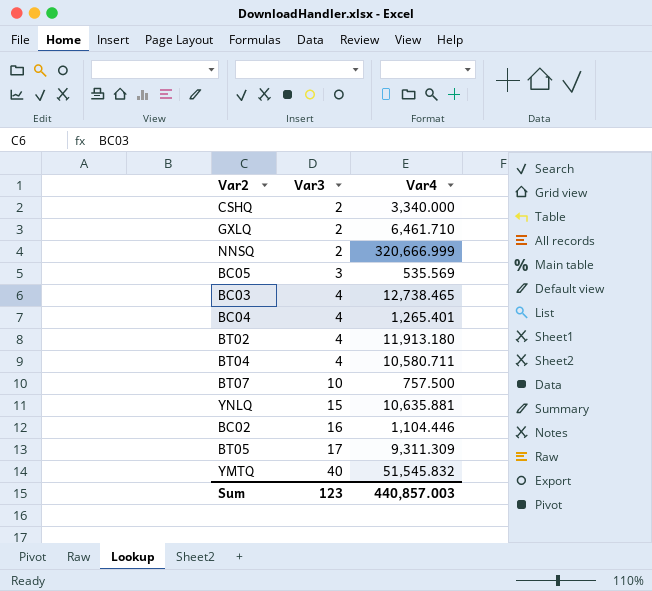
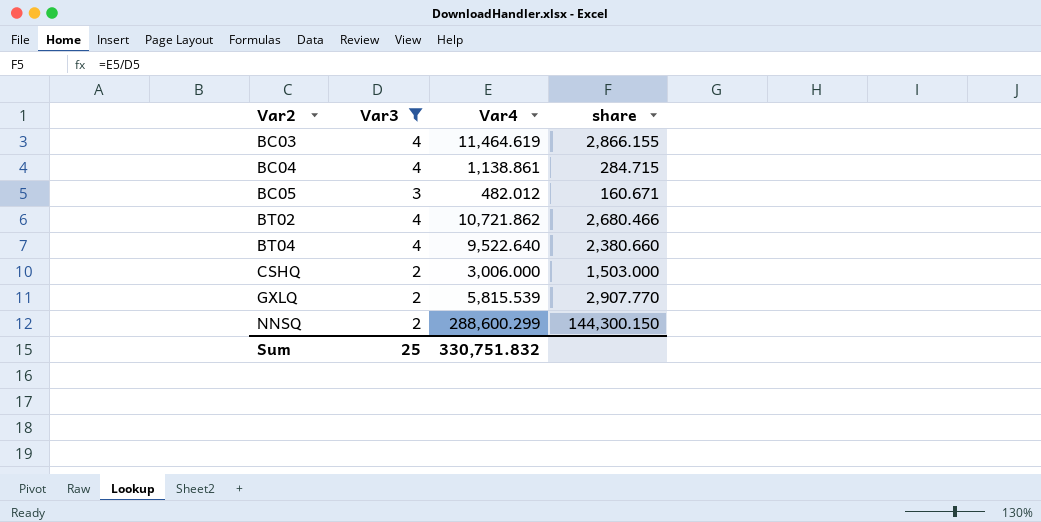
filter: none -> Var3 <= 4
row order: Var3 ascending -> Var2 ascending
column share | formula: none -> [Var4] / [Var3]
BC03 | Var4: 12,738.465 -> 11,464.619
BC04 | Var4: 1,265.401 -> 1,138.861
BC05 | Var4: 535.569 -> 482.012
BT02 | Var4: 11,913.180 -> 10,721.862
BT04 | Var4: 10,580.711 -> 9,522.640
CSHQ | Var4: 3,340.000 -> 3,006.000
GXLQ | Var4: 6,461.710 -> 5,815.539
NNSQ | Var4: 320,666.999 -> 288,600.299
Sum | Var3: 123 -> 25
Sum | Var4: 440,857.003 -> 330,751.832

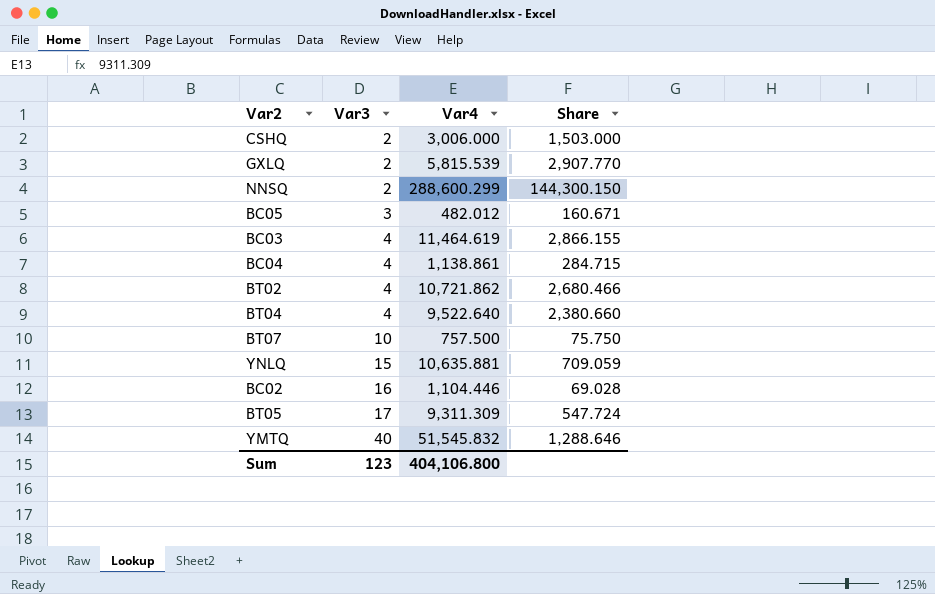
filter: Var3 <= 4 -> none
row order: Var2 ascending -> Var3 ascending
column name: share -> Share
Sum | Var3: 25 -> 123
Sum | Var4: 330,751.832 -> 404,106.800

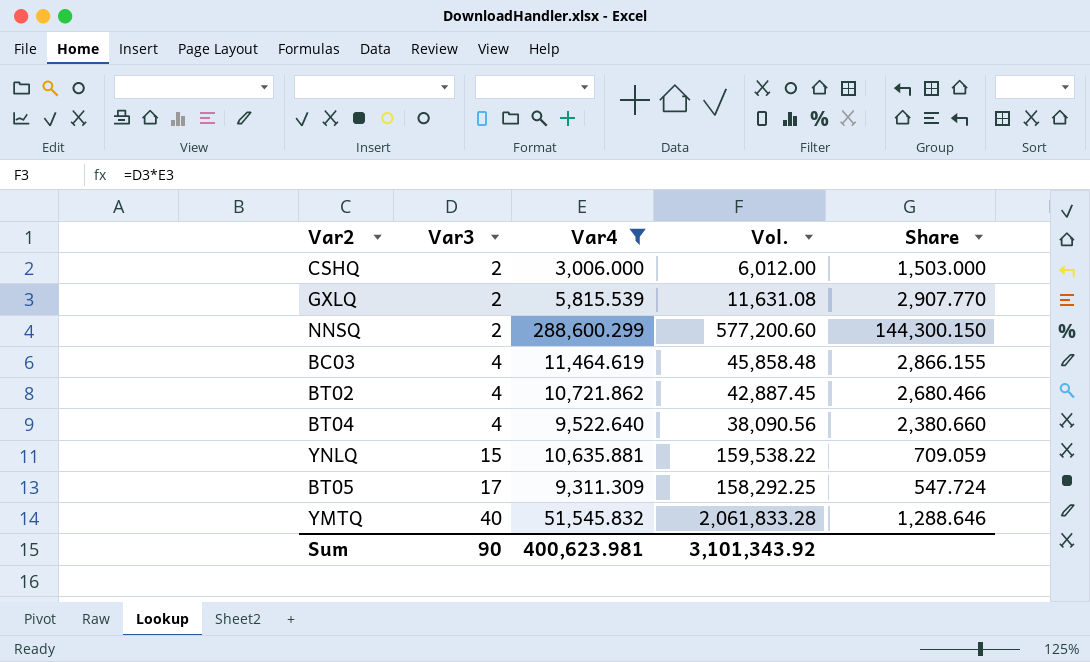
filter: none -> Var4 >= 3,006.000
column Vol. | formula: none -> [Var3] * [Var4]
Sum | Var3: 123 -> 90
Sum | Var4: 404,106.800 -> 400,623.981

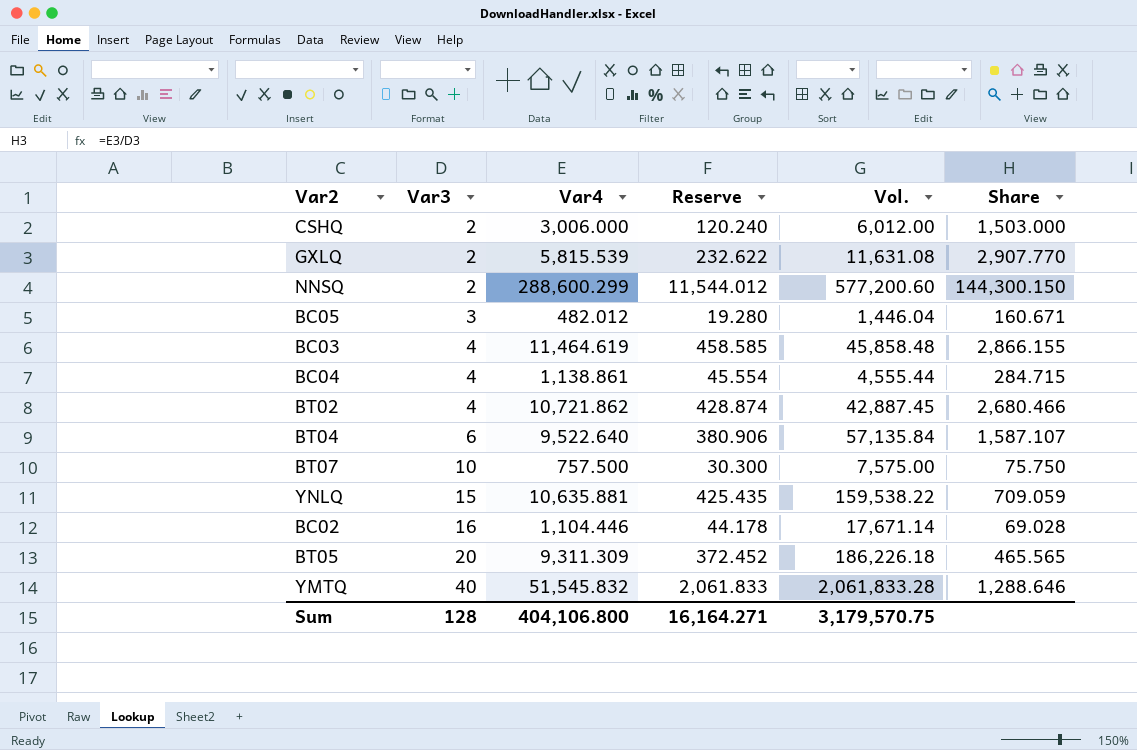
filter: Var4 >= 3,006.000 -> none
column Reserve | formula: none -> [Var4] * 0.04
BT04 | Var3: 4 -> 6
BT04 | Vol.: 38,090.56 -> 57,135.84
BT04 | Share: 2,380.660 -> 1,587.107
BT05 | Var3: 17 -> 20
BT05 | Vol.: 158,292.25 -> 186,226.18
BT05 | Share: 547.724 -> 465.565
Sum | Var3: 90 -> 128
Sum | Var4: 400,623.981 -> 404,106.800
Sum | Vol.: 3,101,343.92 -> 3,179,570.75

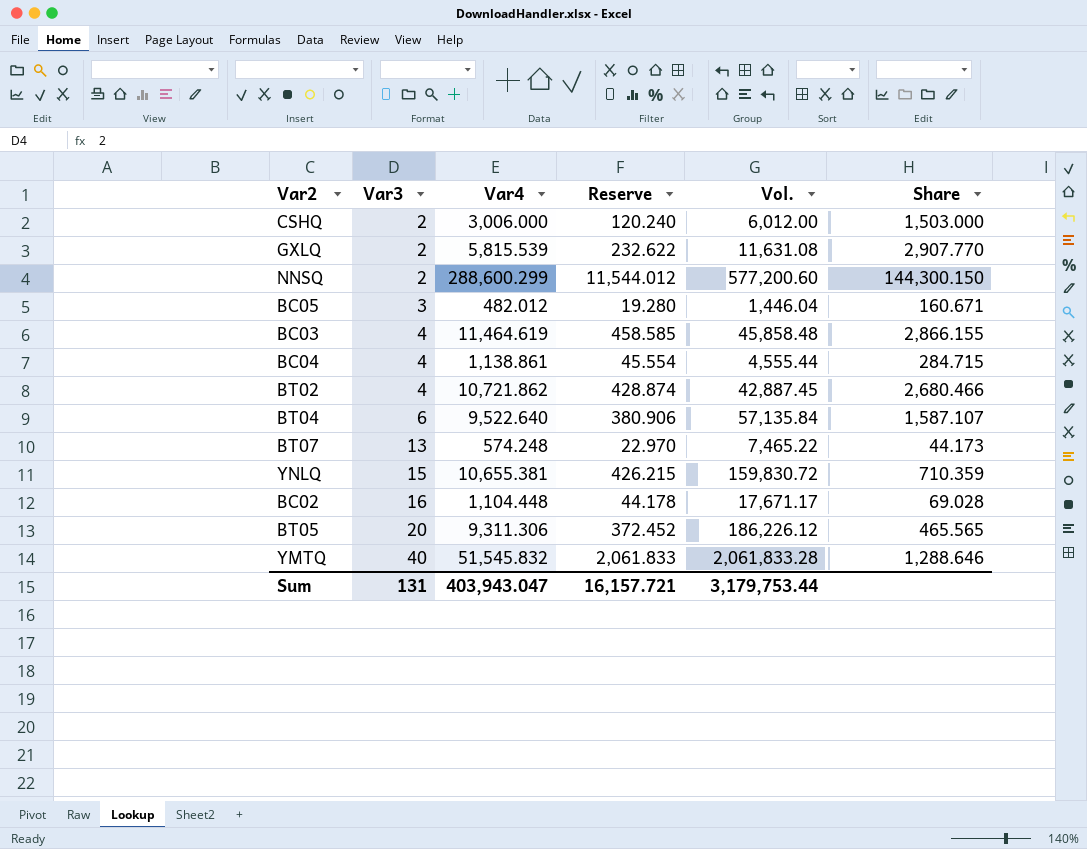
BT07 | Var3: 10 -> 13
BT07 | Var4: 757.500 -> 574.248
BT07 | Reserve: 30.300 -> 22.970
BT07 | Vol.: 7,575.00 -> 7,465.22
BT07 | Share: 75.750 -> 44.173
YNLQ | Var4: 10,635.881 -> 10,655.381
YNLQ | Reserve: 425.435 -> 426.215
YNLQ | Vol.: 159,538.22 -> 159,830.72
YNLQ | Share: 709.059 -> 710.359
BC02 | Var4: 1,104.446 -> 1,104.448
BC02 | Vol.: 17,671.14 -> 17,671.17
BT05 | Var4: 9,311.309 -> 9,311.306
BT05 | Vol.: 186,226.18 -> 186,226.12
Sum | Var3: 128 -> 131
Sum | Var4: 404,106.800 -> 403,943.047
Sum | Reserve: 16,164.271 -> 16,157.721
Sum | Vol.: 3,179,570.75 -> 3,179,753.44

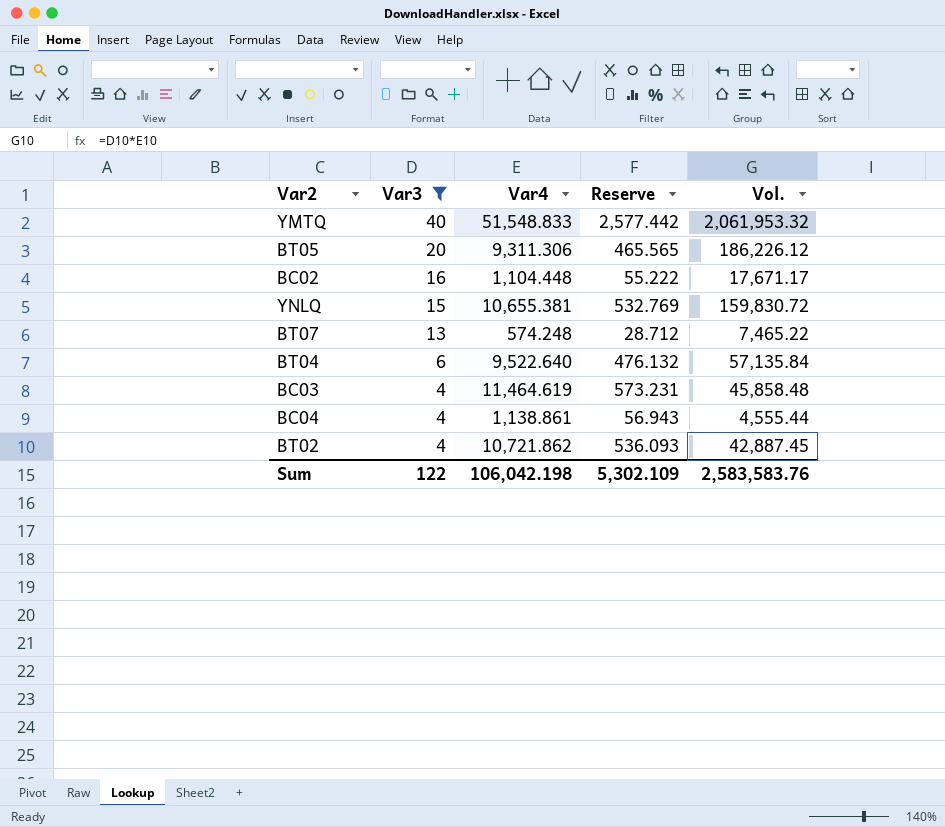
filter: none -> Var3 >= 4
row order: Var3 ascending -> Var3 descending
column Share | formula: [Var4] / [Var3] -> none
column Reserve | formula: [Var4] * 0.04 -> [Var4] * 0.05
YMTQ | Var4: 51,545.832 -> 51,548.833
YMTQ | Vol.: 2,061,833.28 -> 2,061,953.32
Sum | Var3: 131 -> 122
Sum | Var4: 403,943.047 -> 106,042.198
Sum | Reserve: 16,157.721 -> 5,302.109
Sum | Vol.: 3,179,753.44 -> 2,583,583.76

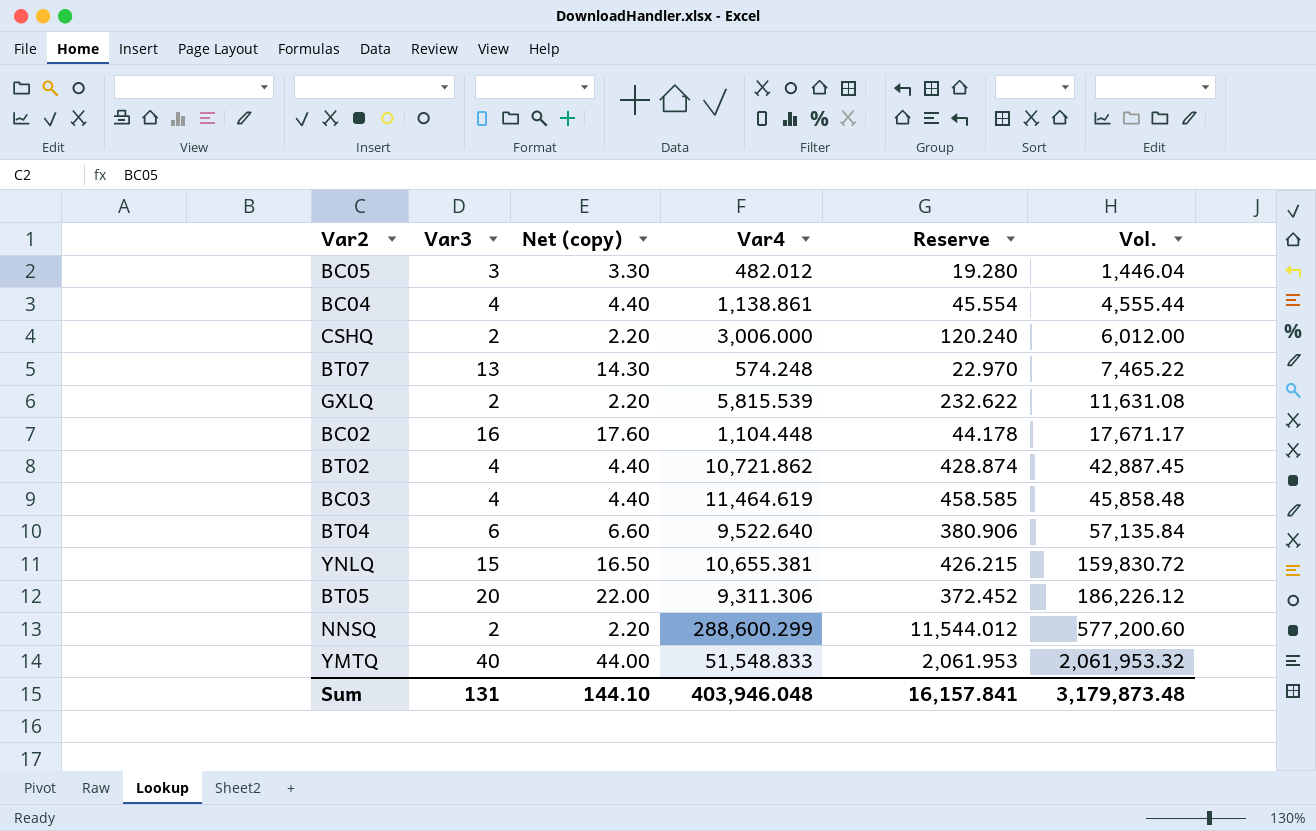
filter: Var3 >= 4 -> none
row order: Var3 descending -> Vol. ascending
column Net (copy) | formula: none -> [Var3] * 1.1
column Reserve | formula: [Var4] * 0.05 -> [Var4] * 0.04
Sum | Var3: 122 -> 131
Sum | Var4: 106,042.198 -> 403,946.048
Sum | Reserve: 5,302.109 -> 16,157.841
Sum | Vol.: 2,583,583.76 -> 3,179,873.48

